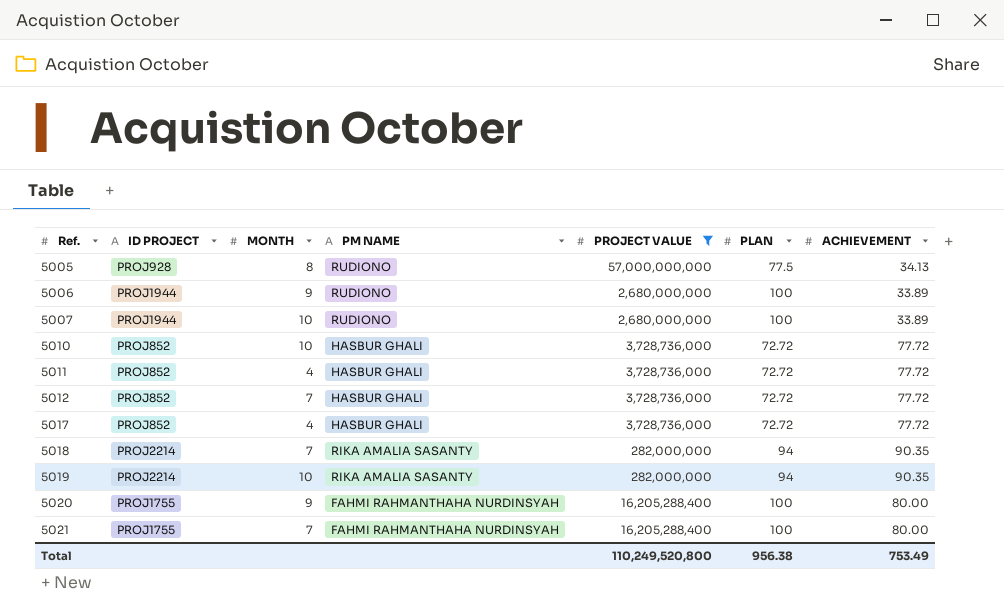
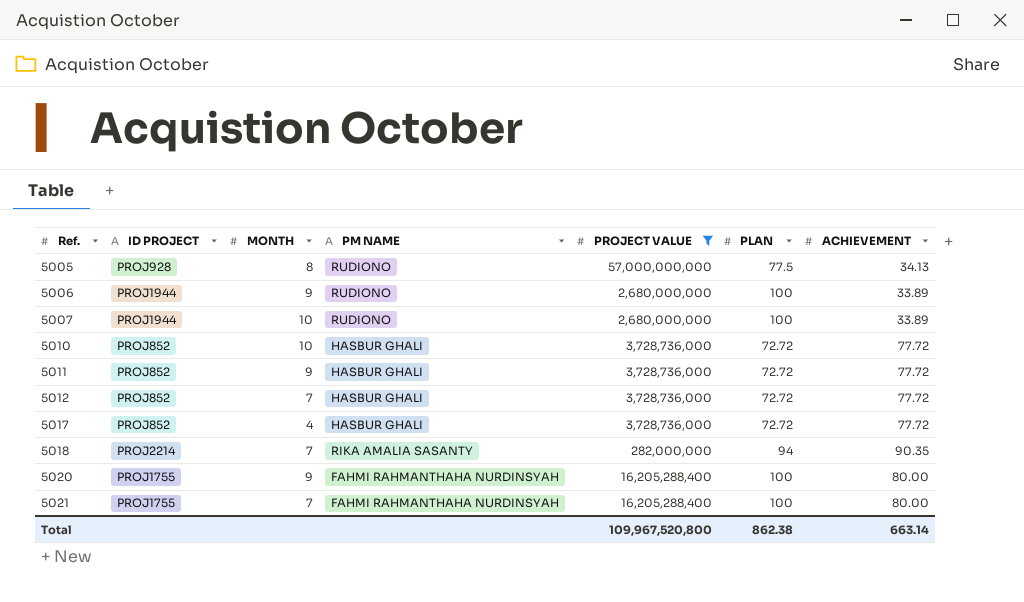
row 5019: PROJ2214 | 10 | RIKA AMALIA SASANTY | 282,000,000 | 94 | 90.35 -> none
5011 | MONTH: 4 -> 9
Total | PROJECT VALUE: 110,249,520,800 -> 109,967,520,800
Total | PLAN: 956.38 -> 862.38
Total | ACHIEVEMENT: 753.49 -> 663.14

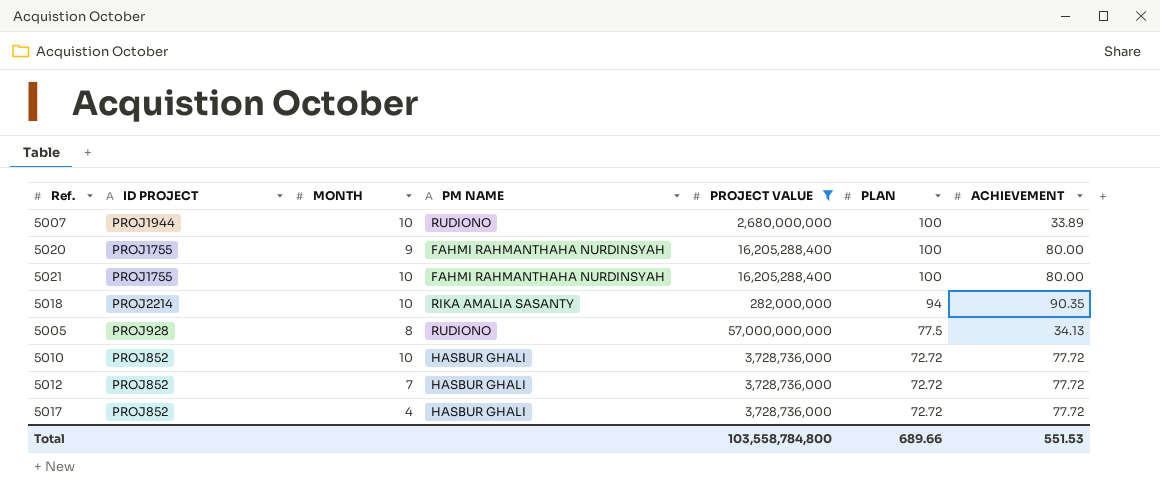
row order: Ref. ascending -> PLAN descending
row 5006: PROJ1944 | 9 | RUDIONO | 2,680,000,000 | 100 | 33.89 -> none
row 5011: PROJ852 | 9 | HASBUR GHALI | 3,728,736,000 | 72.72 | 77.72 -> none
5021 | MONTH: 7 -> 10
5018 | MONTH: 7 -> 10
Total | PROJECT VALUE: 109,967,520,800 -> 103,558,784,800
Total | PLAN: 862.38 -> 689.66
Total | ACHIEVEMENT: 663.14 -> 551.53

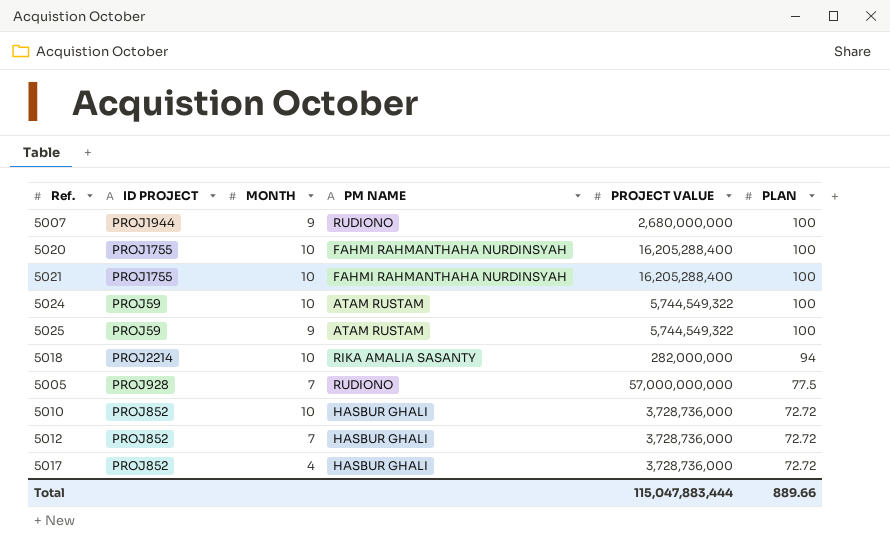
filter: PROJECT VALUE != 5,744,549,322 -> none
column ACHIEVEMENT | position: 7 -> none
5007 | MONTH: 10 -> 9
5020 | MONTH: 9 -> 10
5005 | MONTH: 8 -> 7
Total | PROJECT VALUE: 103,558,784,800 -> 115,047,883,444
Total | PLAN: 689.66 -> 889.66

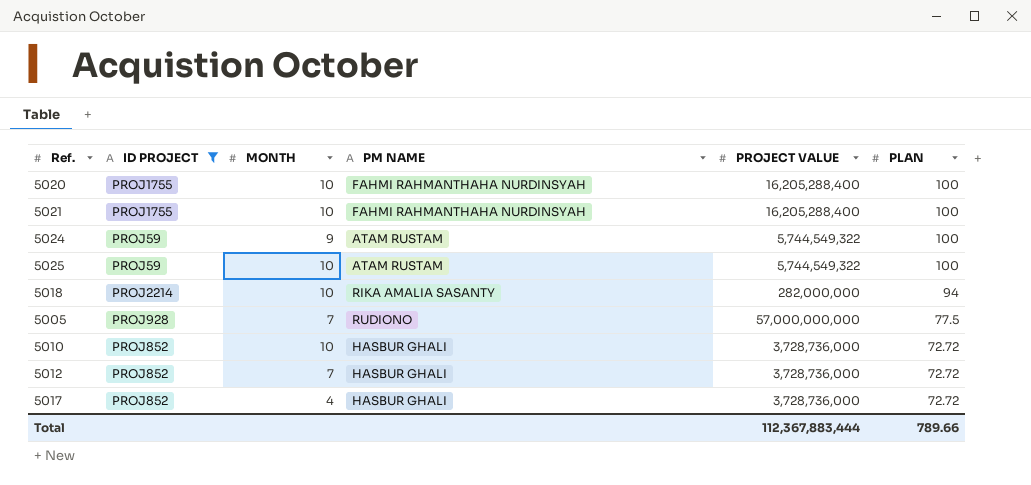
filter: none -> ID PROJECT != PROJ1944
5024 | MONTH: 10 -> 9
5025 | MONTH: 9 -> 10
Total | PROJECT VALUE: 115,047,883,444 -> 112,367,883,444
Total | PLAN: 889.66 -> 789.66

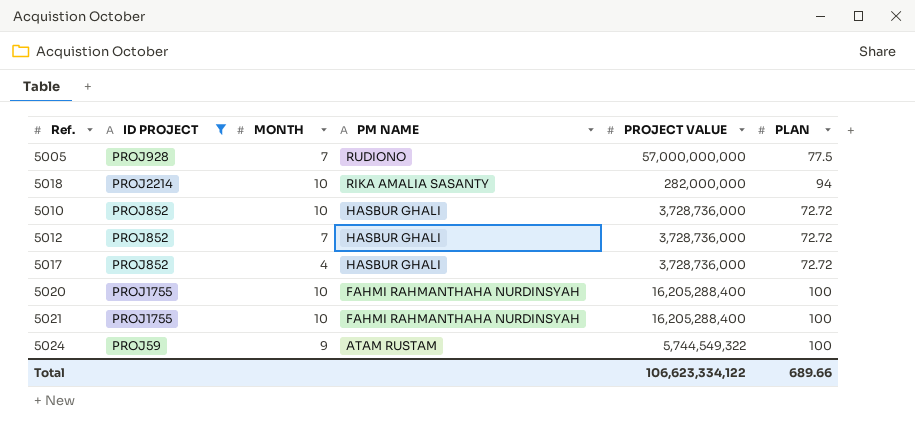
row order: PLAN descending -> PM NAME descending
row 5025: PROJ59 | 10 | ATAM RUSTAM | 5,744,549,322 | 100 -> none
Total | PROJECT VALUE: 112,367,883,444 -> 106,623,334,122
Total | PLAN: 789.66 -> 689.66

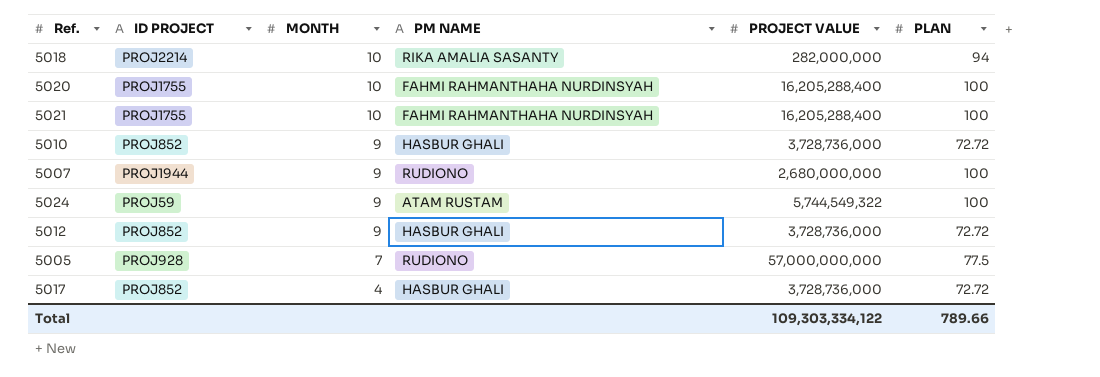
filter: ID PROJECT != PROJ1944 -> none
row order: PM NAME descending -> MONTH descending
5010 | MONTH: 10 -> 9
5012 | MONTH: 7 -> 9
Total | PROJECT VALUE: 106,623,334,122 -> 109,303,334,122
Total | PLAN: 689.66 -> 789.66

